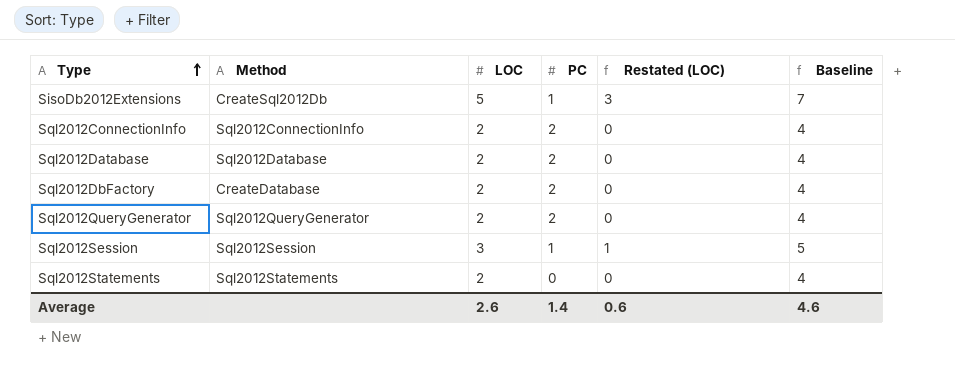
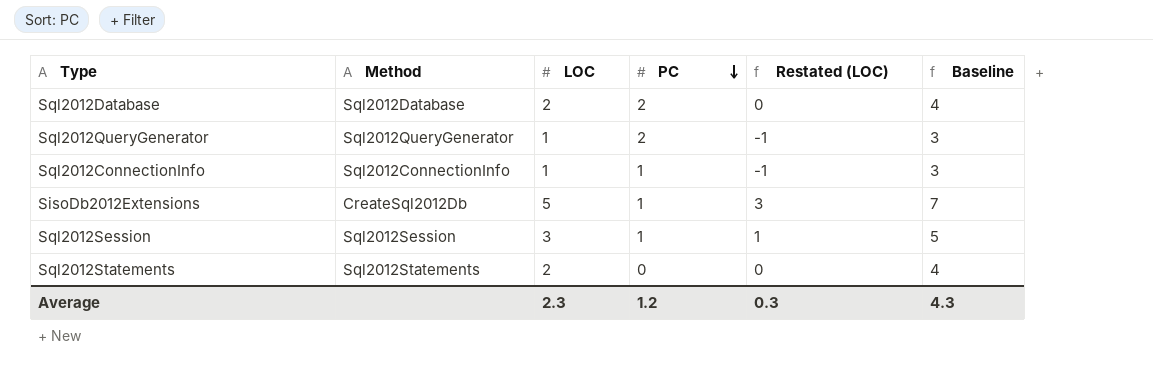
row order: Type ascending -> PC descending
row Sql2012DbFactory: CreateDatabase | 2 | 2 | 0 | 4 -> none
Sql2012QueryGenerator | LOC: 2 -> 1
Sql2012QueryGenerator | Restated (LOC): 0 -> -1
Sql2012QueryGenerator | Baseline: 4 -> 3
Sql2012ConnectionInfo | LOC: 2 -> 1
Sql2012ConnectionInfo | PC: 2 -> 1
Sql2012ConnectionInfo | Restated (LOC): 0 -> -1
Sql2012ConnectionInfo | Baseline: 4 -> 3
Average | LOC: 2.6 -> 2.3
Average | PC: 1.4 -> 1.2
Average | Restated (LOC): 0.6 -> 0.3
Average | Baseline: 4.6 -> 4.3

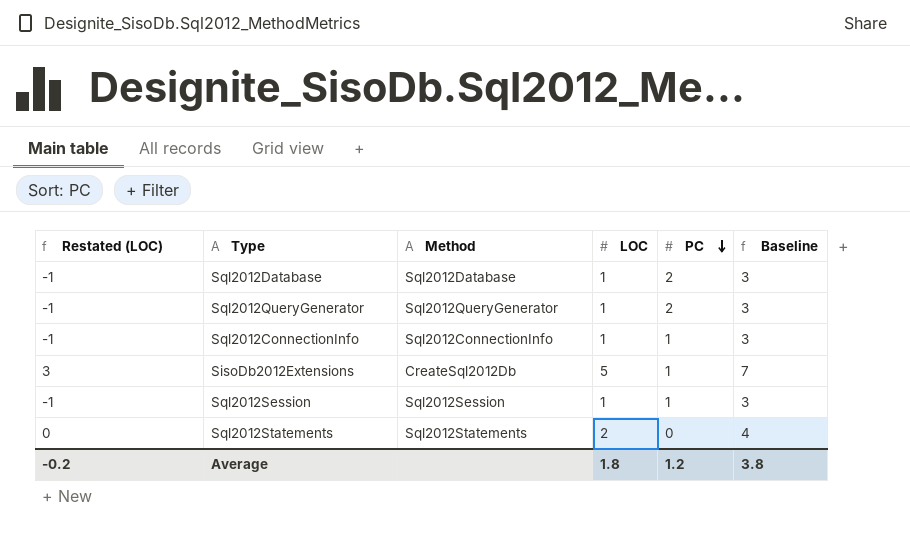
column Restated (LOC) | position: 5 -> 1
Sql2012Database | Restated (LOC): 0 -> -1
Sql2012Database | LOC: 2 -> 1
Sql2012Database | Baseline: 4 -> 3
Sql2012Session | Restated (LOC): 1 -> -1
Sql2012Session | LOC: 3 -> 1
Sql2012Session | Baseline: 5 -> 3
Average | Restated (LOC): 0.3 -> -0.2
Average | LOC: 2.3 -> 1.8
Average | Baseline: 4.3 -> 3.8

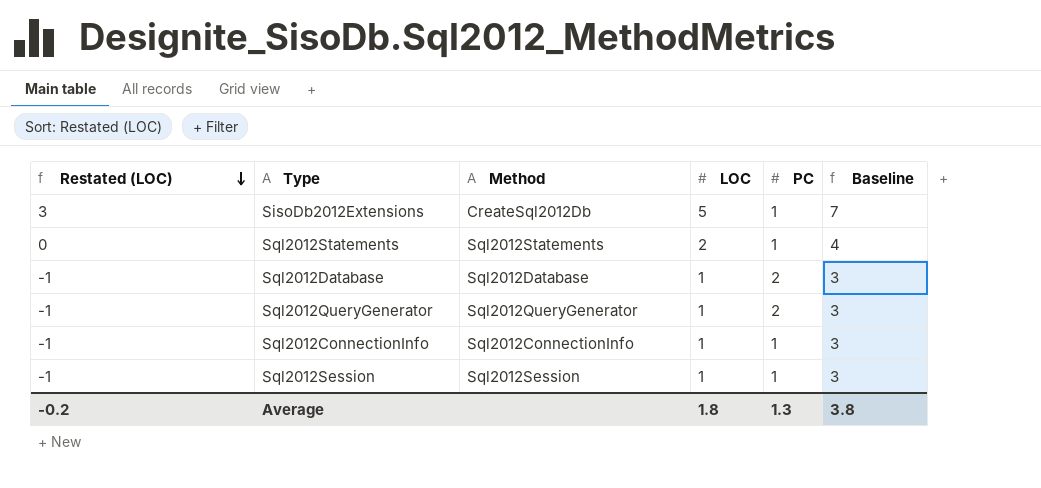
row order: PC descending -> Restated (LOC) descending
Sql2012Statements | PC: 0 -> 1
Average | PC: 1.2 -> 1.3

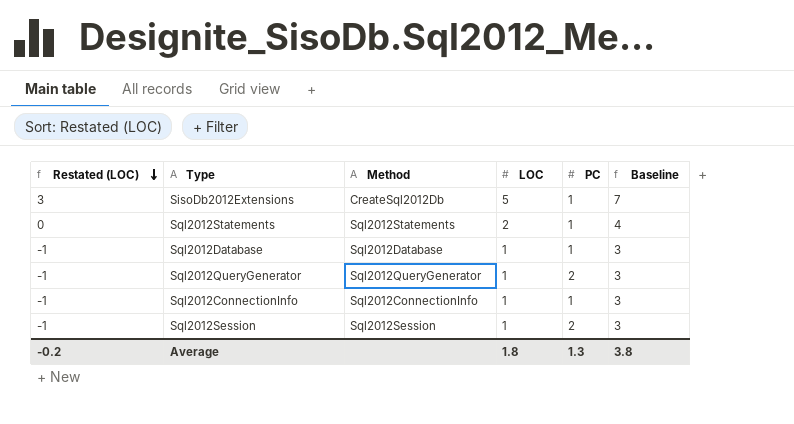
Sql2012Database | PC: 2 -> 1
Sql2012Session | PC: 1 -> 2

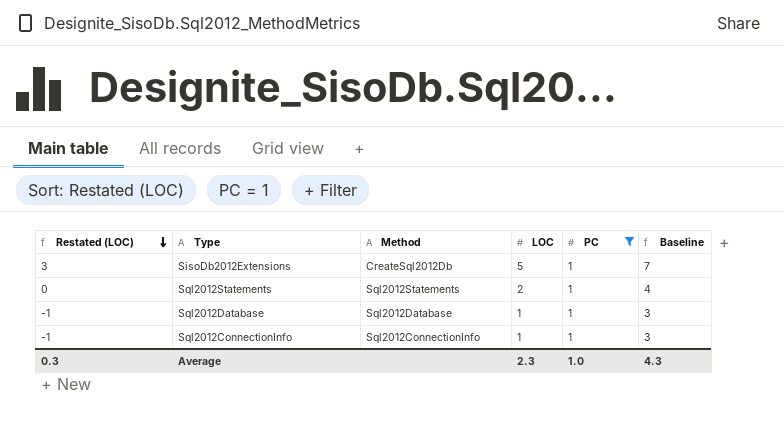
filter: none -> PC = 1
Average | Restated (LOC): -0.2 -> 0.3
Average | LOC: 1.8 -> 2.3
Average | PC: 1.3 -> 1.0
Average | Baseline: 3.8 -> 4.3

